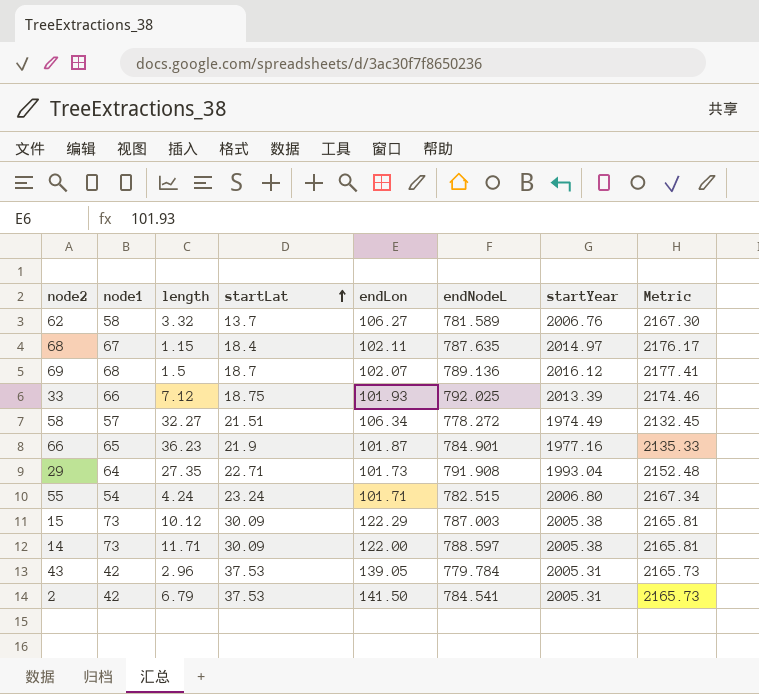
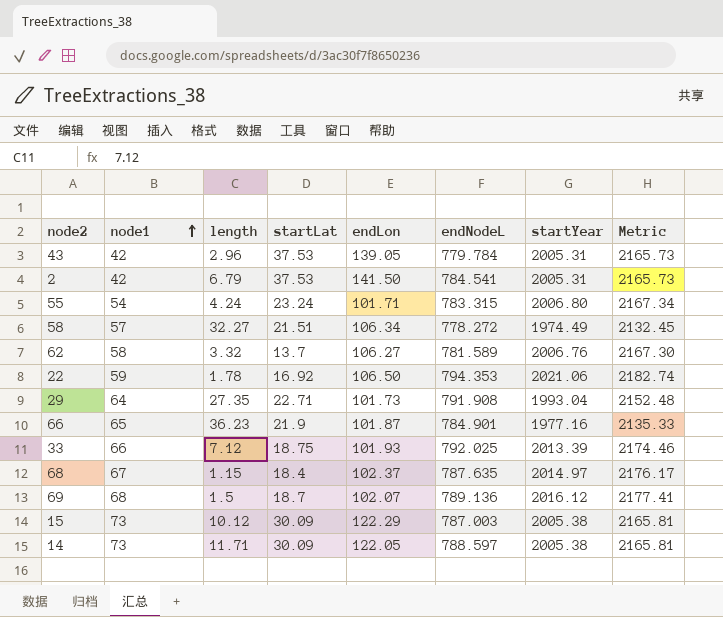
row order: startLat ascending -> node1 ascending
55 | endNodeL: 782.515 -> 783.315
row 22: none -> 59 | 1.78 | 16.92 | 106.50 | 794.353 | 2021.06 | 2182.74
68 | endLon: 102.11 -> 102.37
14 | endLon: 122.00 -> 122.05

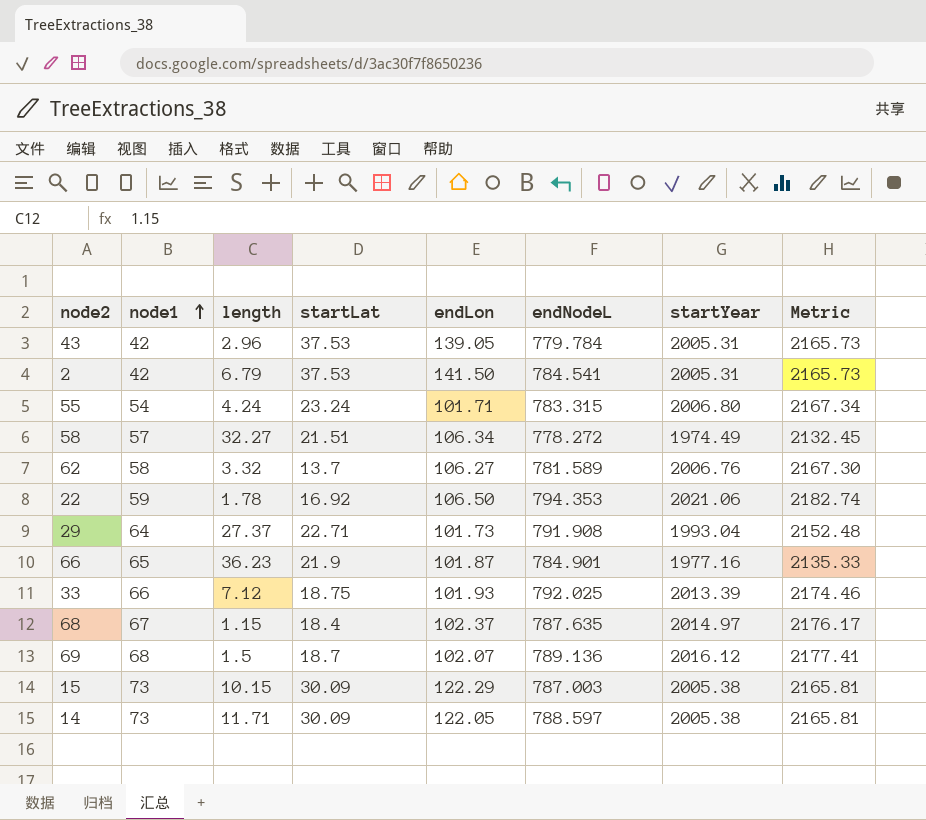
29 | length: 27.35 -> 27.37
15 | length: 10.12 -> 10.15

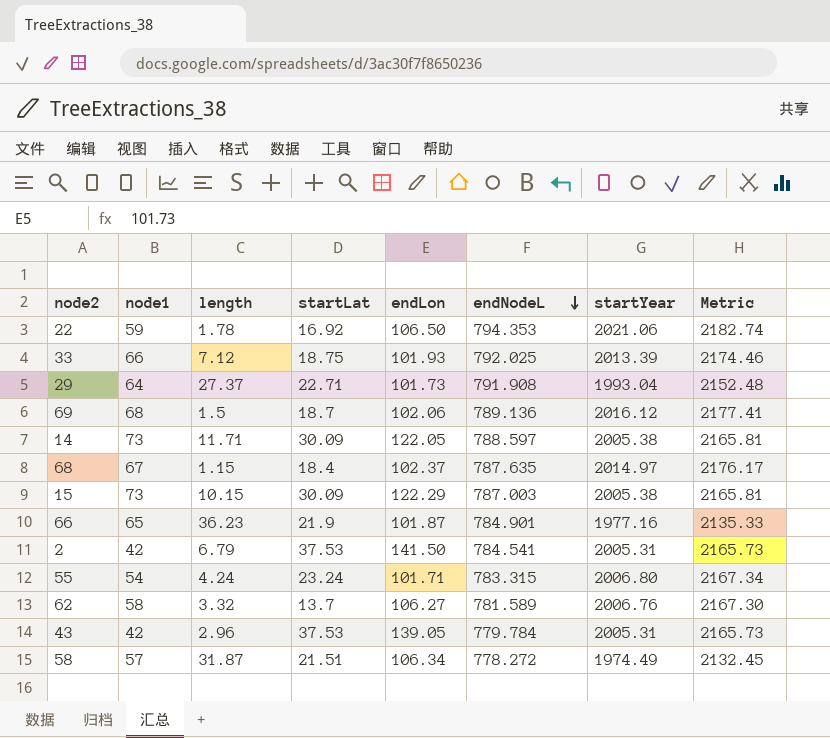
row order: node1 ascending -> endNodeL descending
69 | endLon: 102.07 -> 102.06
58 | length: 32.27 -> 31.87

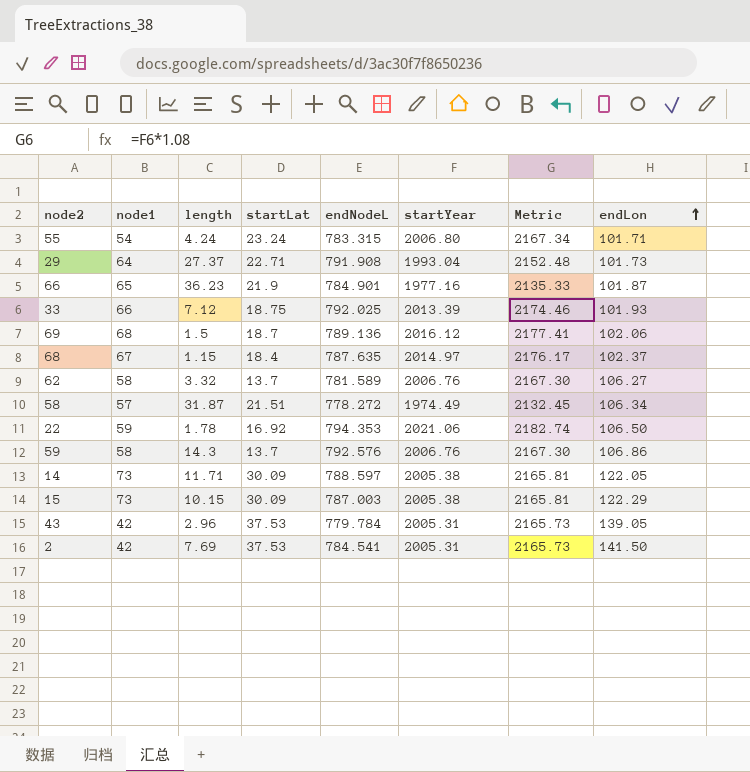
row order: endNodeL descending -> endLon ascending
column endLon | position: 5 -> 8
row 59: none -> 58 | 14.3 | 13.7 | 792.576 | 2006.76 | 2167.30 | 106.86
2 | length: 6.79 -> 7.69

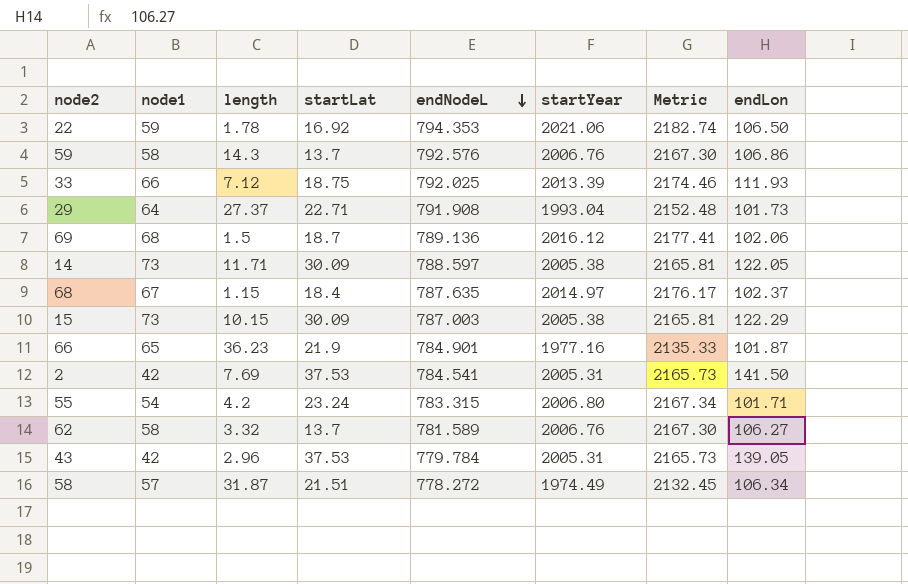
row order: endLon ascending -> endNodeL descending
33 | endLon: 101.93 -> 111.93
55 | length: 4.24 -> 4.2

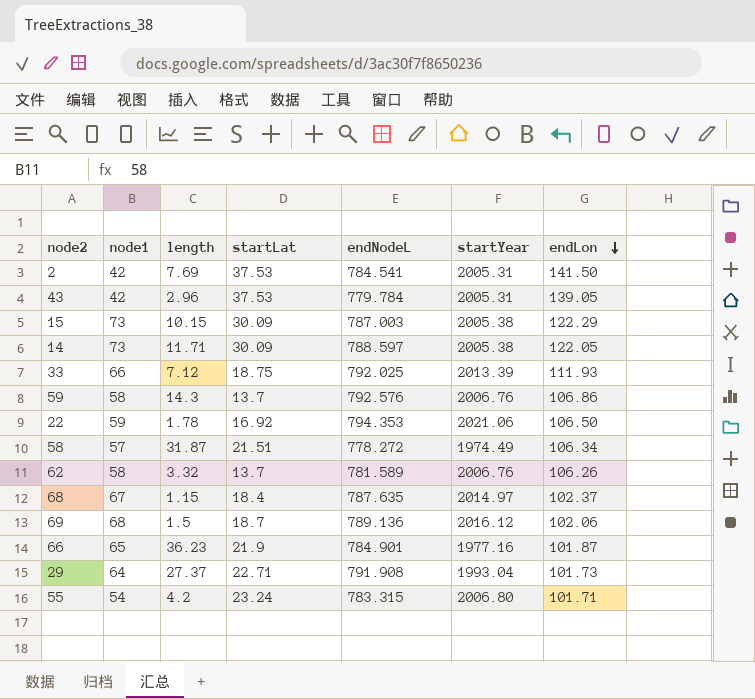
row order: endNodeL descending -> endLon descending
column Metric | formula: [startYear] * 1.08 -> none
62 | endLon: 106.27 -> 106.26

